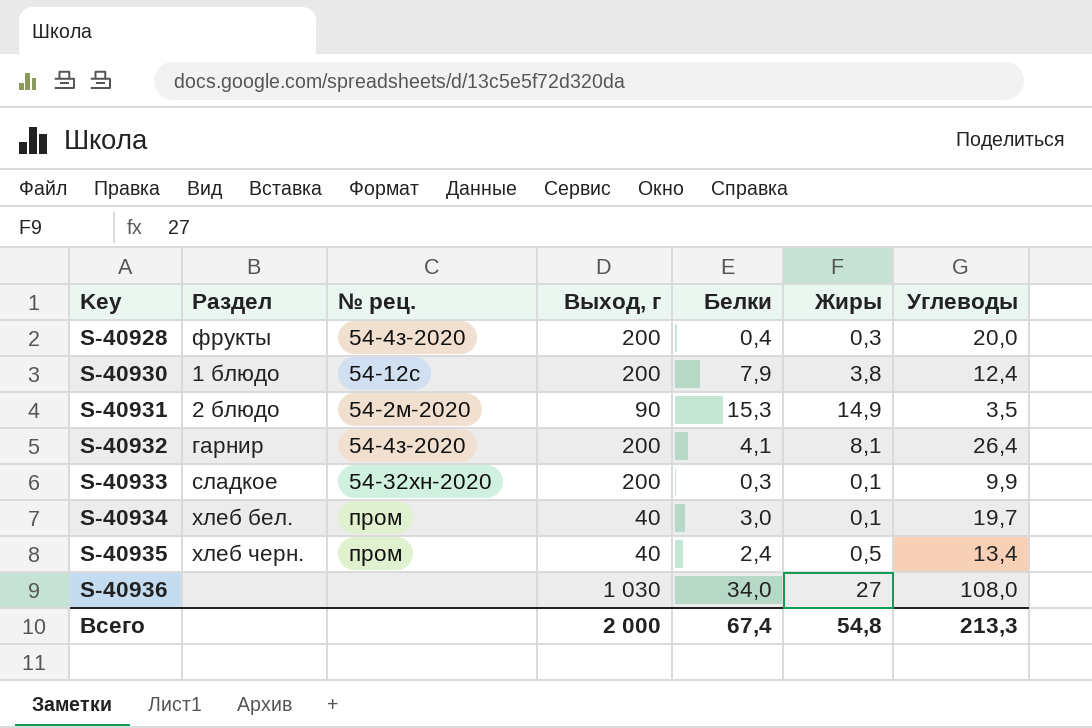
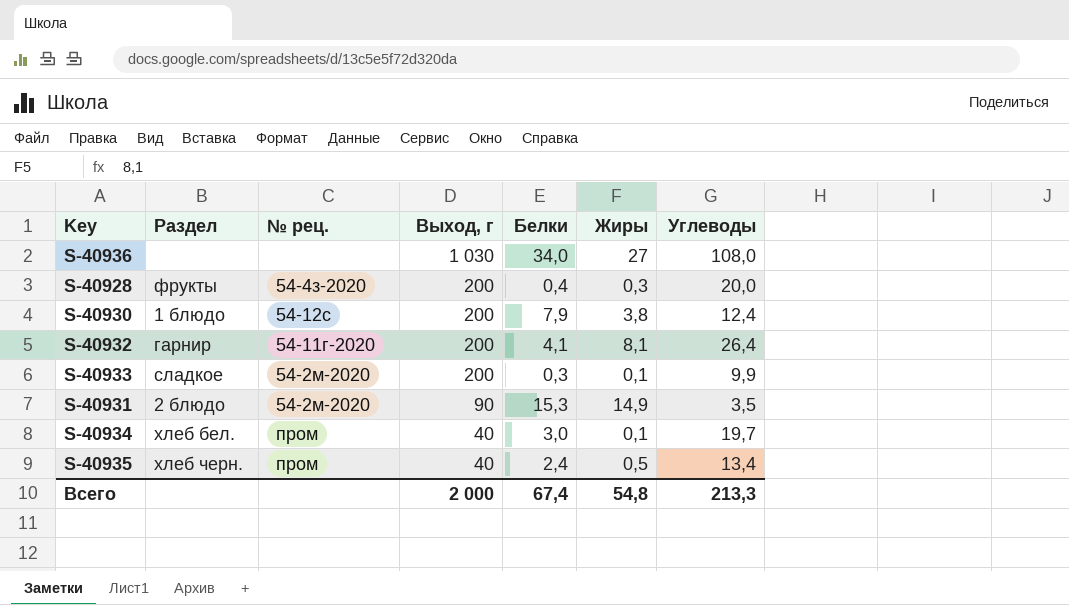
row order: Key ascending -> Выход, г descending
S-40932 | № рец.: 54-4з-2020 -> 54-11г-2020
S-40933 | № рец.: 54-32хн-2020 -> 54-2м-2020

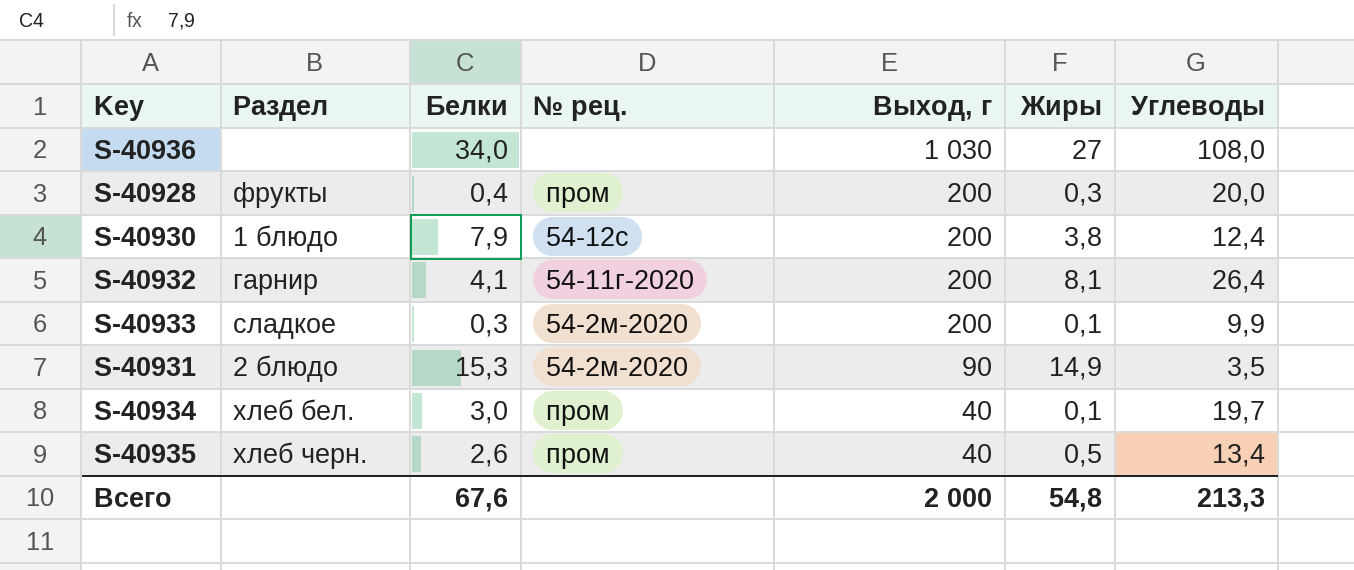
column Белки | position: 5 -> 3
S-40928 | № рец.: 54-4з-2020 -> пром
S-40935 | Белки: 2,4 -> 2,6
Всего | Белки: 67,4 -> 67,6

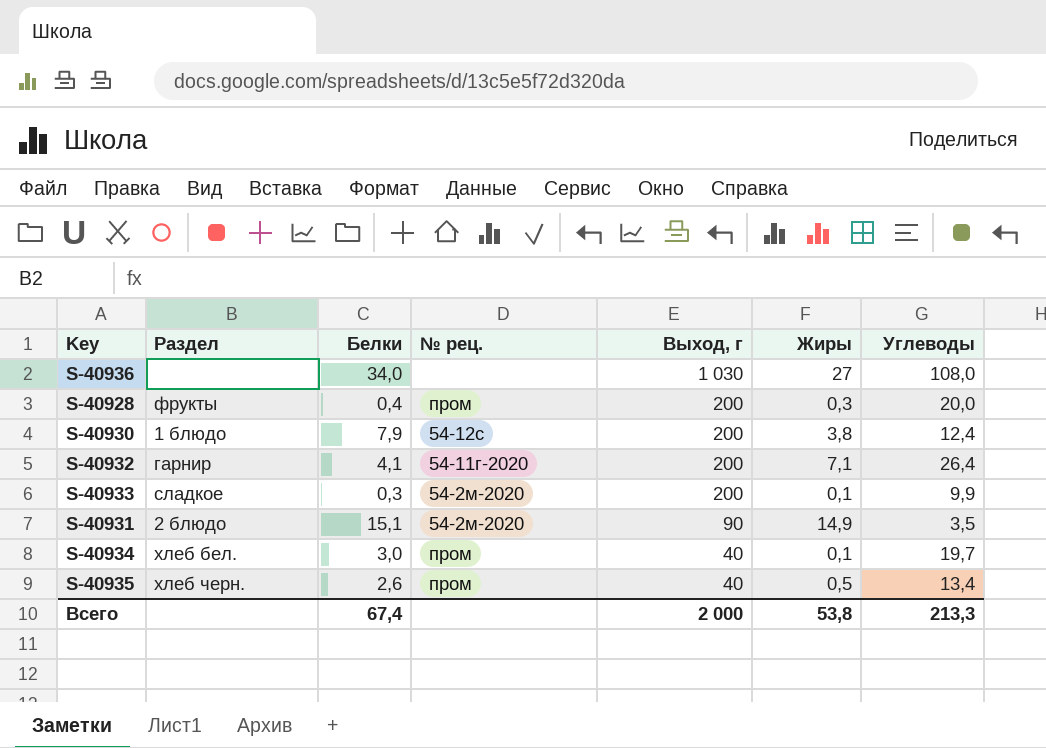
S-40932 | Жиры: 8,1 -> 7,1
S-40931 | Белки: 15,3 -> 15,1
Всего | Белки: 67,6 -> 67,4
Всего | Жиры: 54,8 -> 53,8

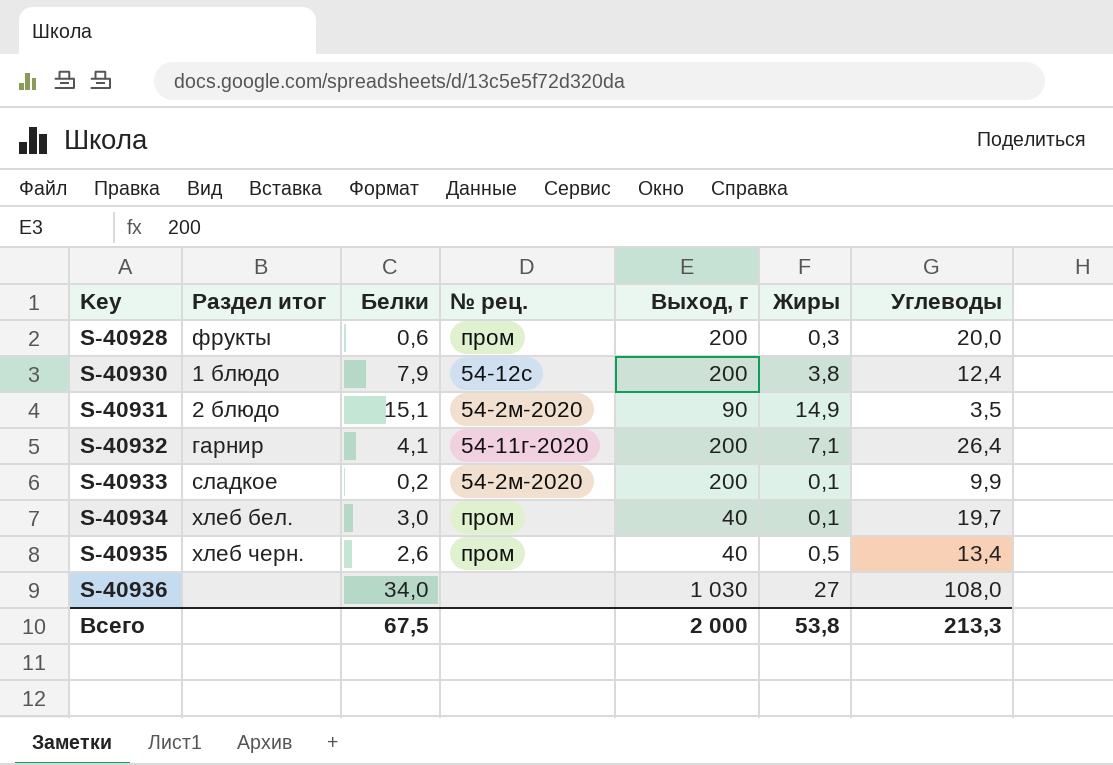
row order: Выход, г descending -> Key ascending
column name: Раздел -> Раздел итог
S-40928 | Белки: 0,4 -> 0,6
S-40933 | Белки: 0,3 -> 0,2
Всего | Белки: 67,4 -> 67,5

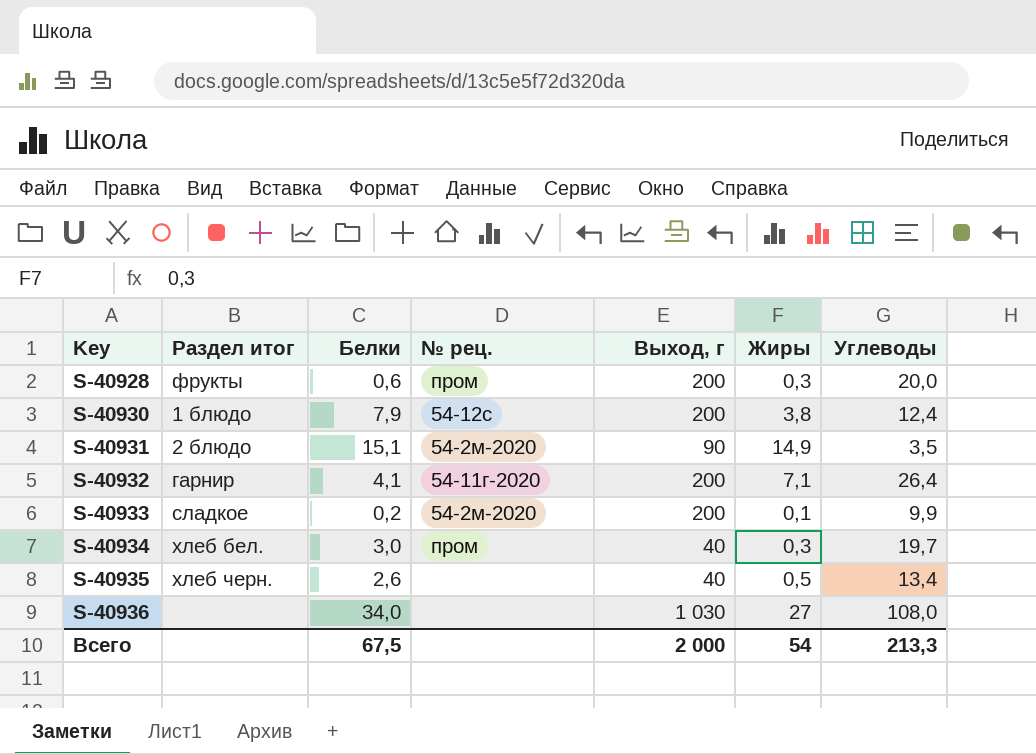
S-40934 | Жиры: 0,1 -> 0,3
S-40935 | № рец.: пром -> none
Всего | Жиры: 53,8 -> 54

